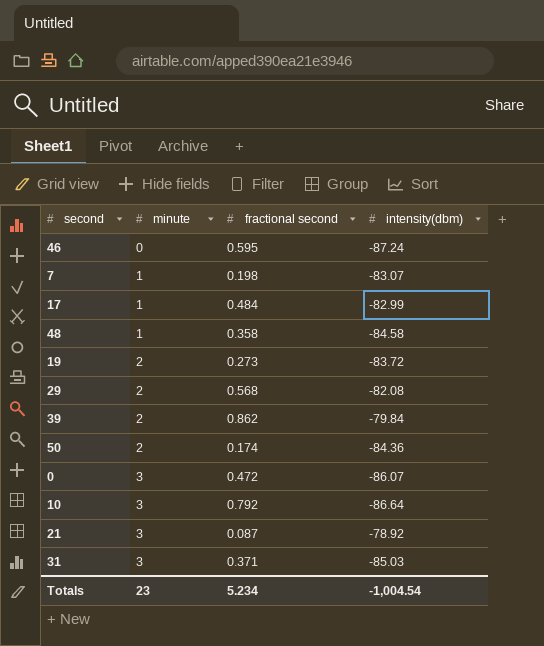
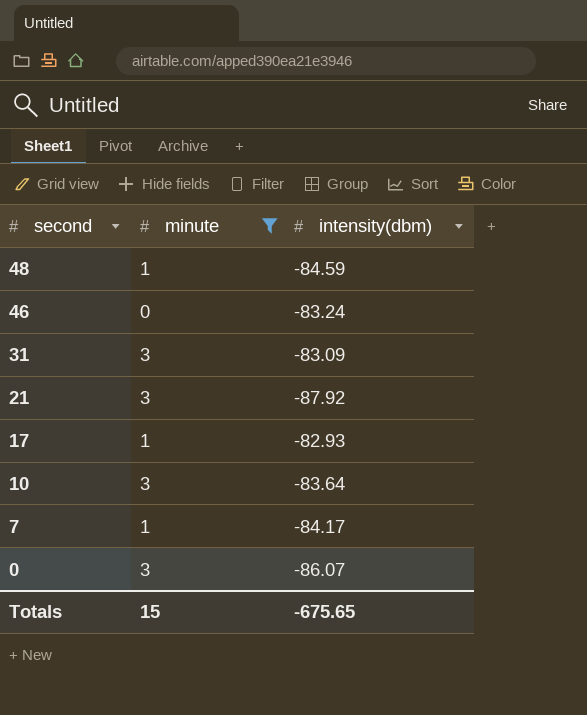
filter: none -> minute != 2
row order: minute ascending -> second descending
column fractional second | position: 3 -> none
48 | intensity(dbm): -84.58 -> -84.59
46 | intensity(dbm): -87.24 -> -83.24
31 | intensity(dbm): -85.03 -> -83.09
21 | intensity(dbm): -78.92 -> -87.92
17 | intensity(dbm): -82.99 -> -82.93
10 | intensity(dbm): -86.64 -> -83.64
7 | intensity(dbm): -83.07 -> -84.17
Totals | minute: 23 -> 15
Totals | intensity(dbm): -1,004.54 -> -675.65

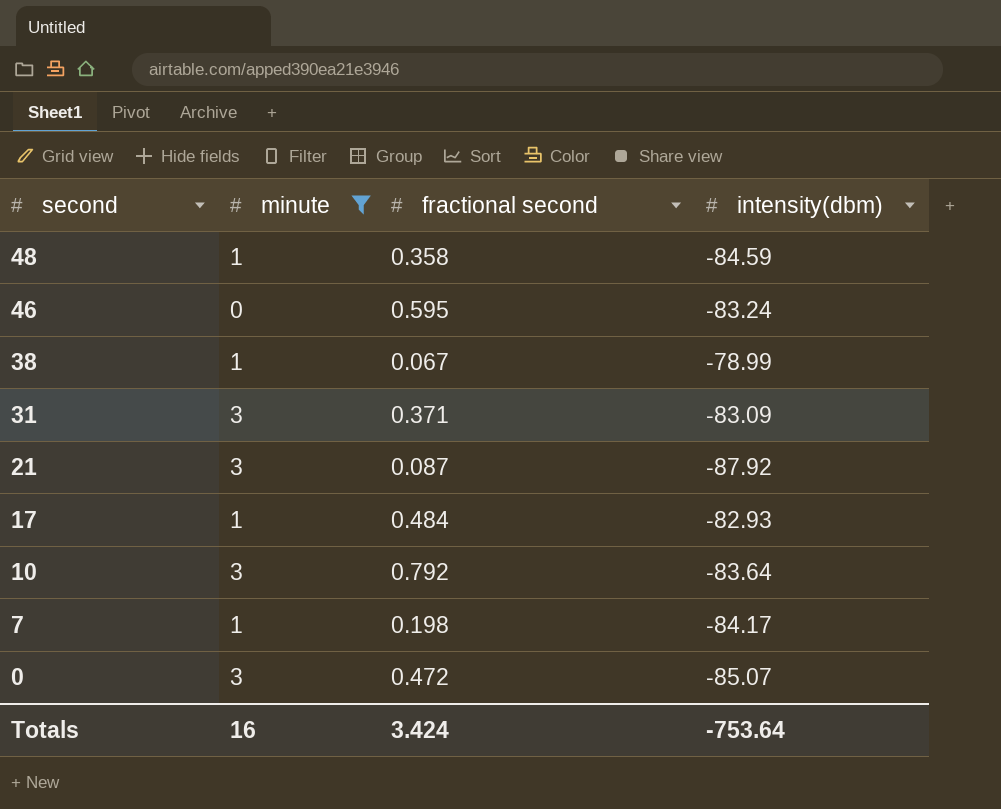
column fractional second | position: none -> 3
row 38: none -> 1 | 0.067 | -78.99
0 | intensity(dbm): -86.07 -> -85.07
Totals | minute: 15 -> 16
Totals | intensity(dbm): -675.65 -> -753.64

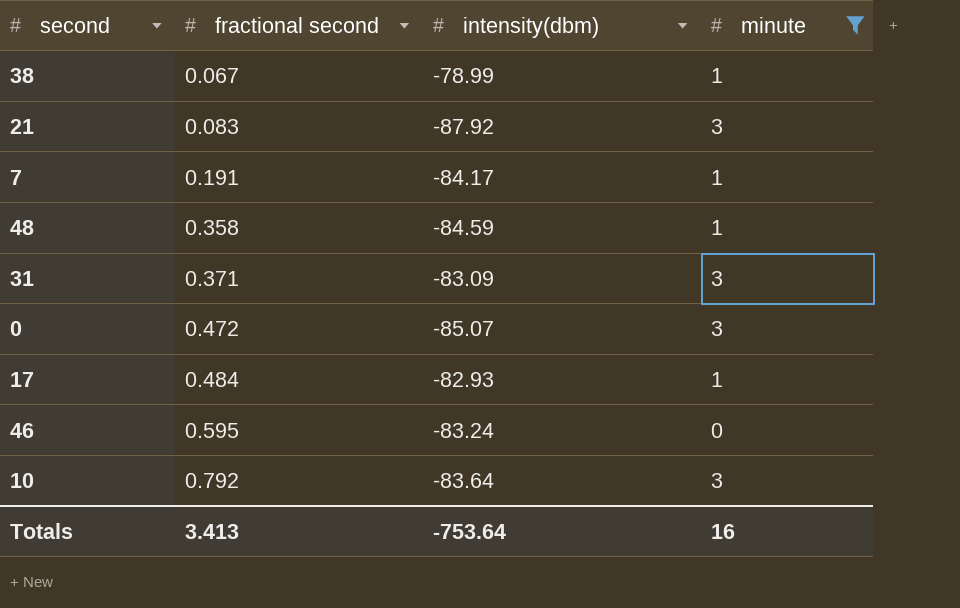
row order: second descending -> fractional second ascending
column minute | position: 2 -> 4
21 | fractional second: 0.087 -> 0.083
7 | fractional second: 0.198 -> 0.191
Totals | fractional second: 3.424 -> 3.413

